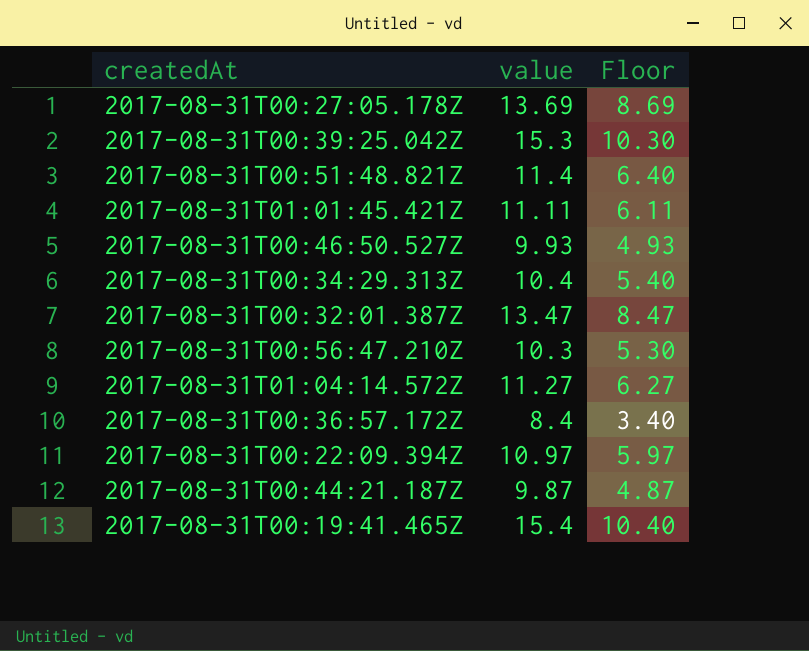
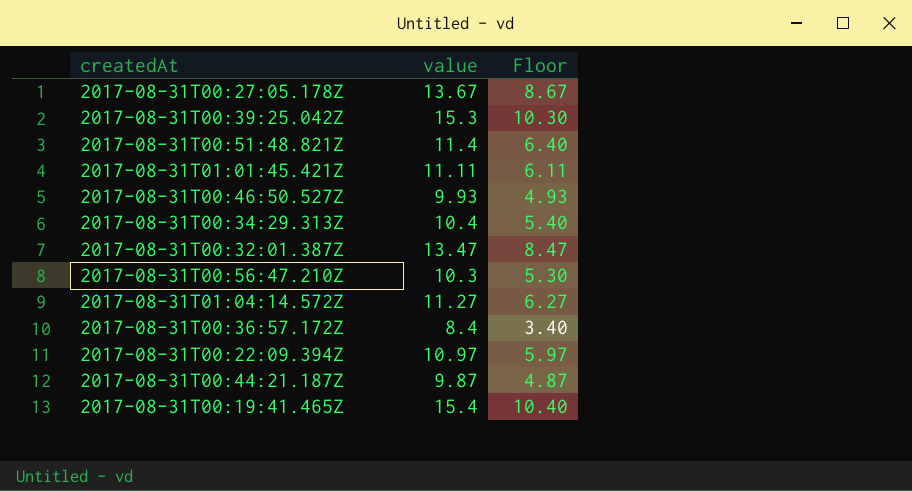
2017-08-31T00:27:05.178Z | value: 13.69 -> 13.67
2017-08-31T00:27:05.178Z | Floor: 8.69 -> 8.67

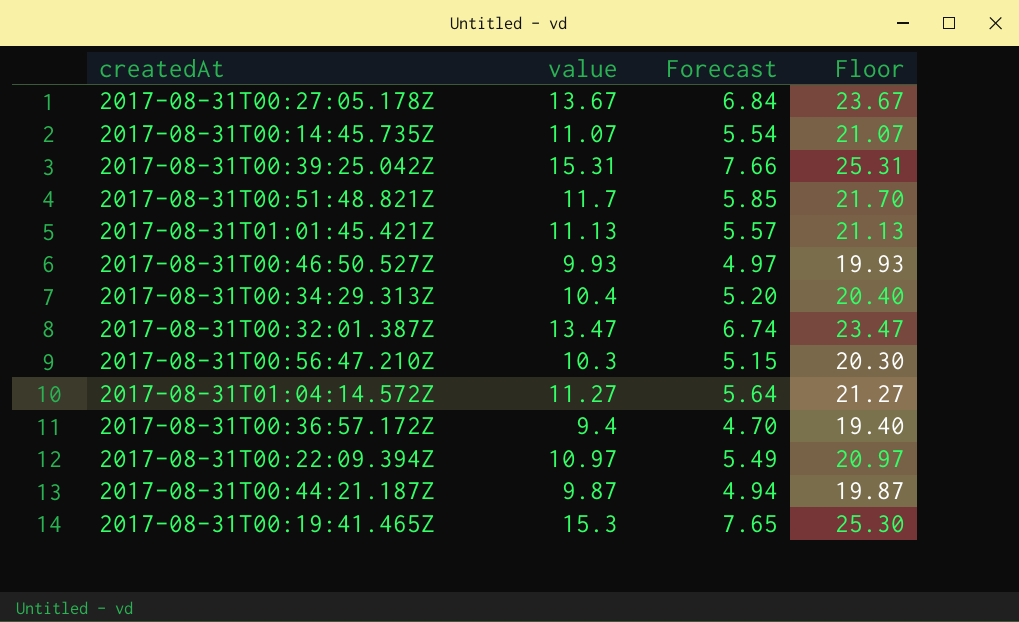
column Forecast | formula: none -> [value] * 0.5
column Floor | formula: [value] - 5 -> [value] + 10
row 2017-08-31T00:14:45.735Z: none -> 11.07 | 5.54 | 21.07
2017-08-31T00:39:25.042Z | value: 15.3 -> 15.31
2017-08-31T00:51:48.821Z | value: 11.4 -> 11.7
2017-08-31T01:01:45.421Z | value: 11.11 -> 11.13
2017-08-31T00:36:57.172Z | value: 8.4 -> 9.4
2017-08-31T00:19:41.465Z | value: 15.4 -> 15.3

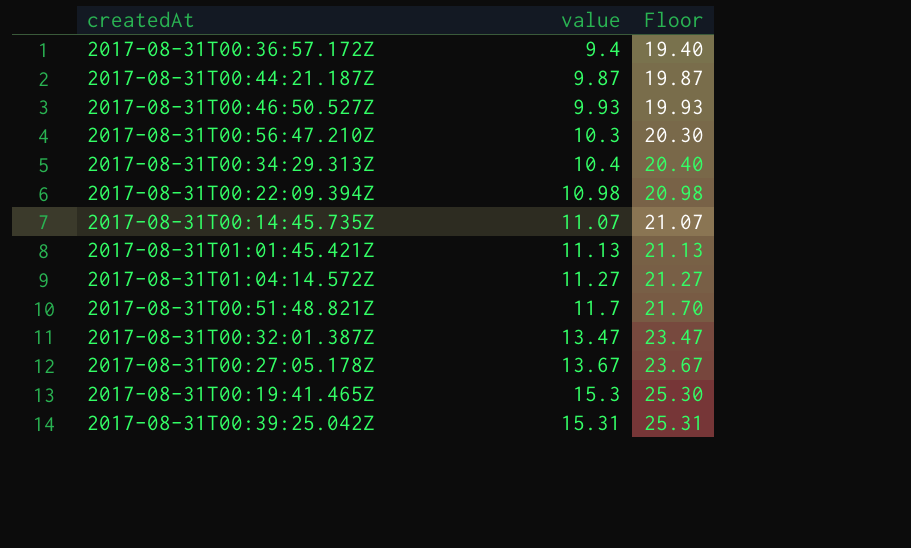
row order: none -> value ascending
column Forecast | formula: [value] * 0.5 -> none
2017-08-31T00:22:09.394Z | value: 10.97 -> 10.98
2017-08-31T00:22:09.394Z | Floor: 20.97 -> 20.98

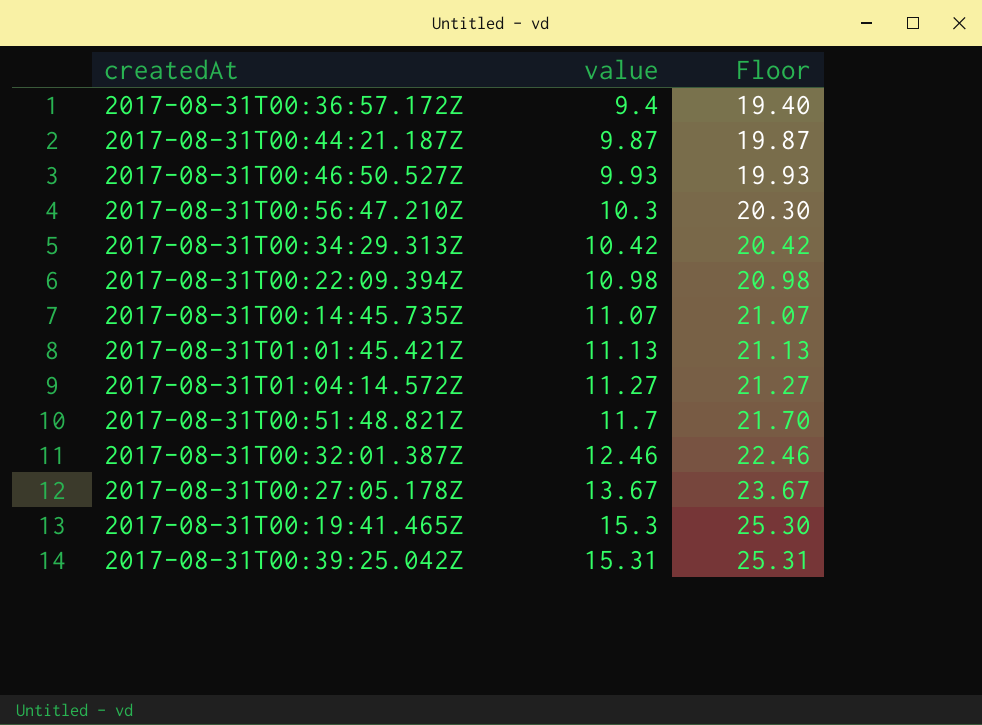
2017-08-31T00:34:29.313Z | value: 10.4 -> 10.42
2017-08-31T00:34:29.313Z | Floor: 20.40 -> 20.42
2017-08-31T00:32:01.387Z | value: 13.47 -> 12.46
2017-08-31T00:32:01.387Z | Floor: 23.47 -> 22.46

